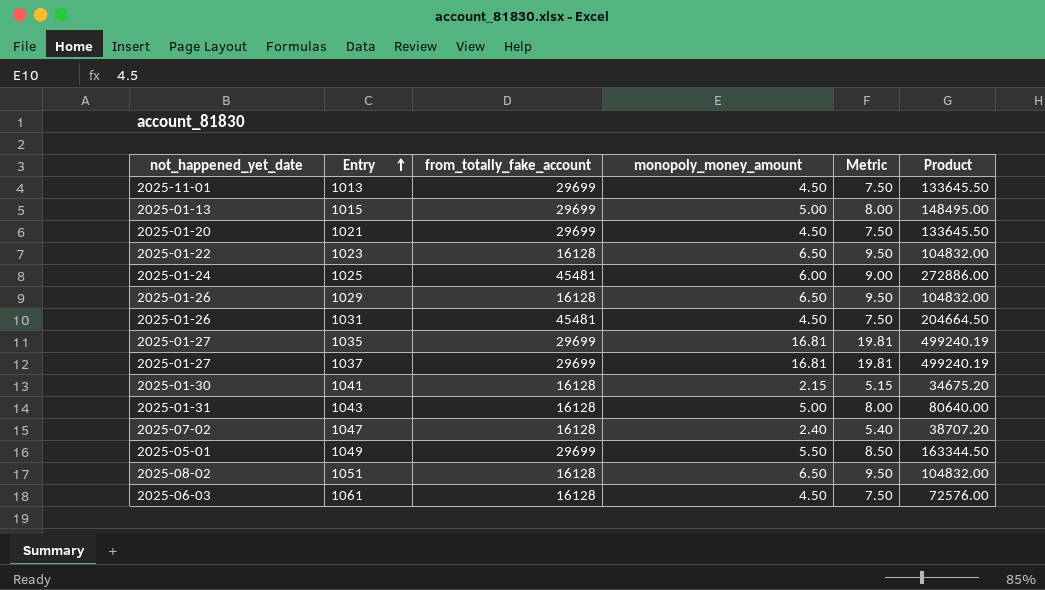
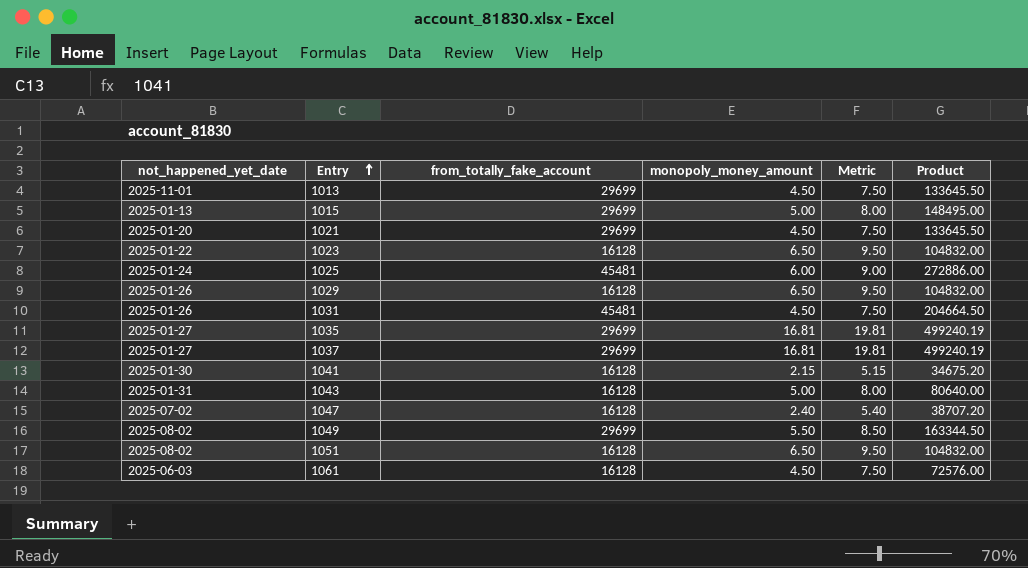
1049 | not_happened_yet_date: 2025-05-01 -> 2025-08-02

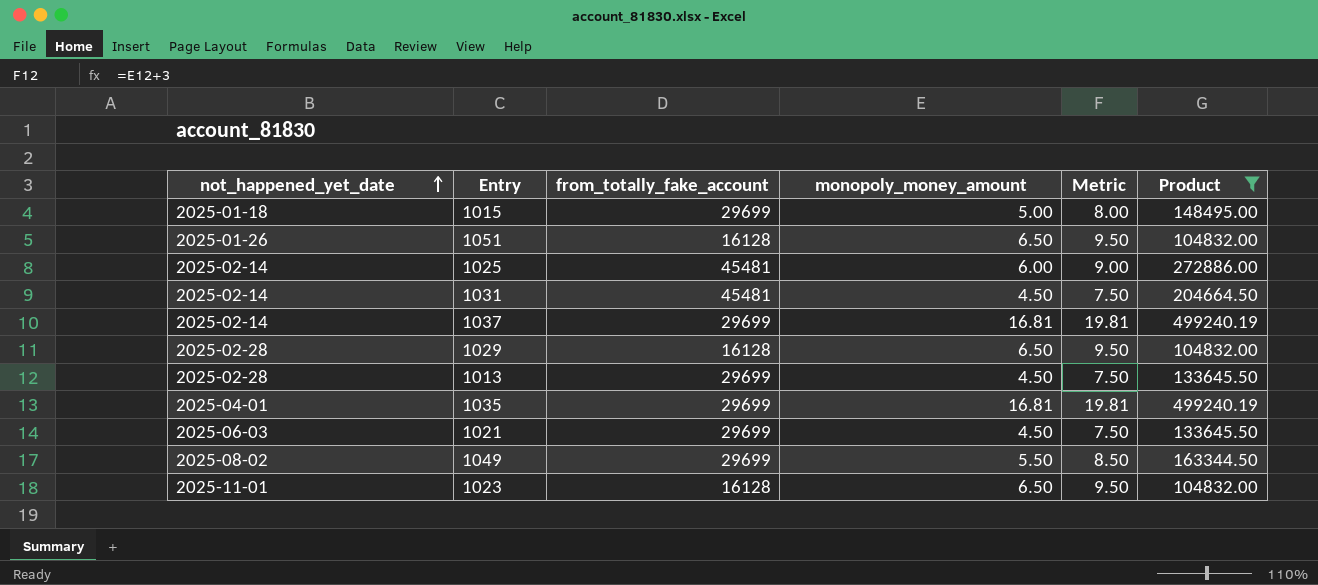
filter: none -> Product >= 104832.00
row order: Entry ascending -> not_happened_yet_date ascending
1015 | not_happened_yet_date: 2025-01-13 -> 2025-01-18
1051 | not_happened_yet_date: 2025-08-02 -> 2025-01-26
1025 | not_happened_yet_date: 2025-01-24 -> 2025-02-14
1031 | not_happened_yet_date: 2025-01-26 -> 2025-02-14
1037 | not_happened_yet_date: 2025-01-27 -> 2025-02-14
1029 | not_happened_yet_date: 2025-01-26 -> 2025-02-28
1013 | not_happened_yet_date: 2025-11-01 -> 2025-02-28
1035 | not_happened_yet_date: 2025-01-27 -> 2025-04-01
1021 | not_happened_yet_date: 2025-01-20 -> 2025-06-03
1023 | not_happened_yet_date: 2025-01-22 -> 2025-11-01

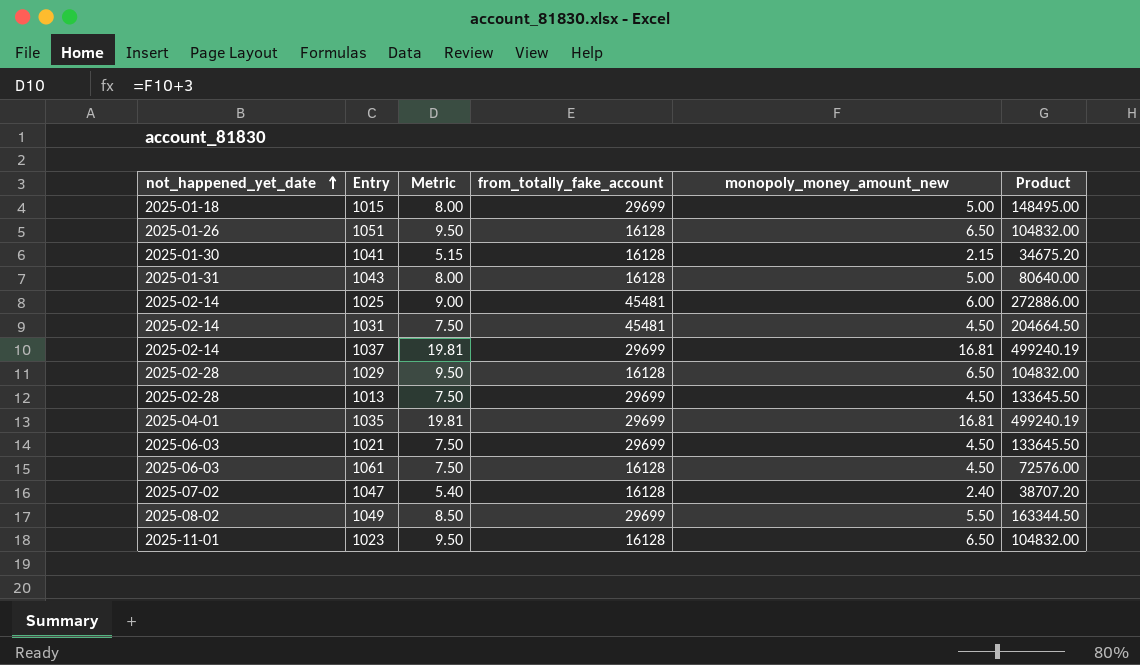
filter: Product >= 104832.00 -> none
column Metric | position: 5 -> 3
column name: monopoly_money_amount -> monopoly_money_amount_new

